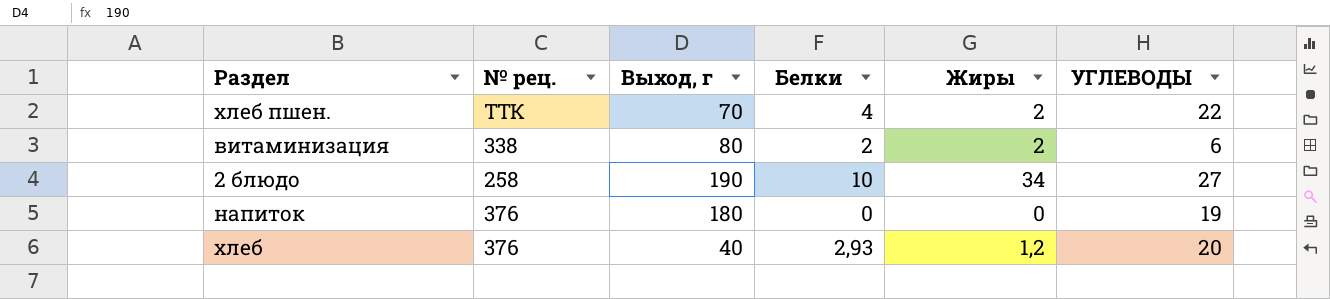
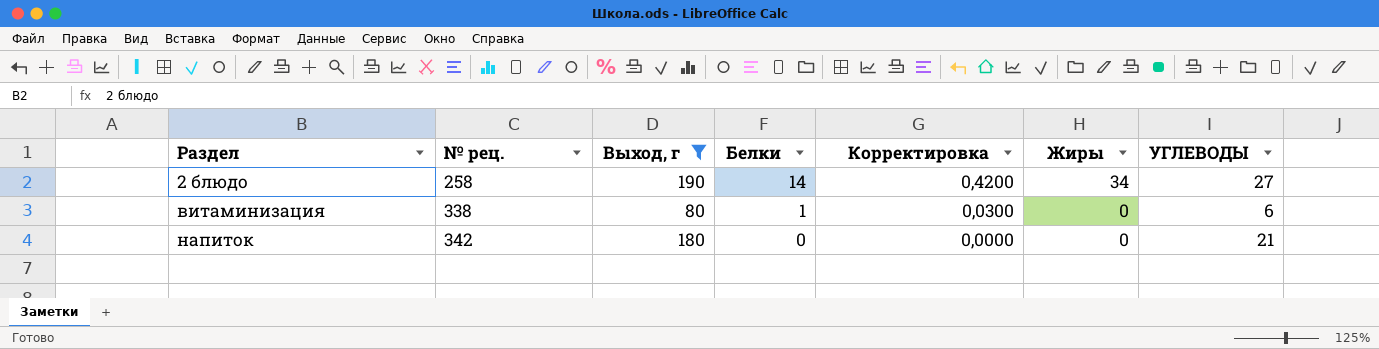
filter: none -> Выход, г >= 80
row order: none -> Раздел ascending
column Корректировка | formula: none -> [Белки] * 0,03
2 блюдо | Белки: 10 -> 14
витаминизация | Белки: 2 -> 1
витаминизация | Жиры: 2 -> 0
напиток | № рец.: 376 -> 342
напиток | УГЛЕВОДЫ: 19 -> 21

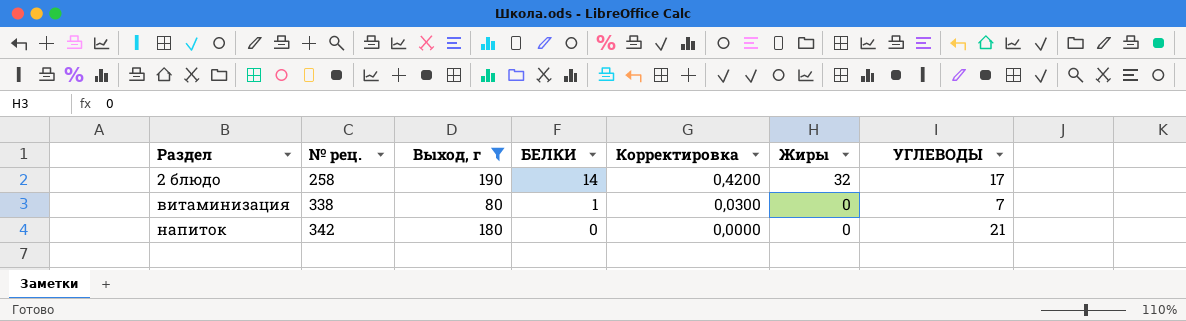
column name: Белки -> БЕЛКИ
2 блюдо | Жиры: 34 -> 32
2 блюдо | УГЛЕВОДЫ: 27 -> 17
витаминизация | УГЛЕВОДЫ: 6 -> 7

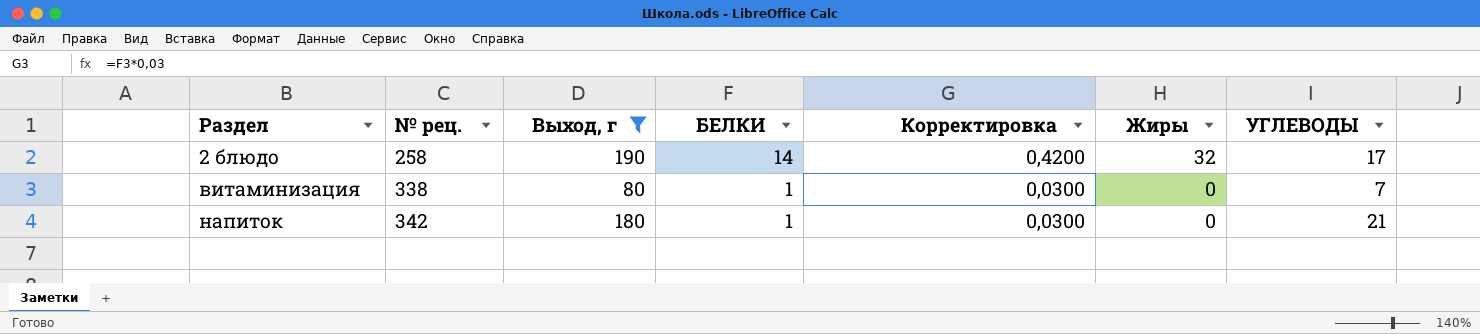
напиток | БЕЛКИ: 0 -> 1
напиток | Корректировка: 0,0000 -> 0,0300

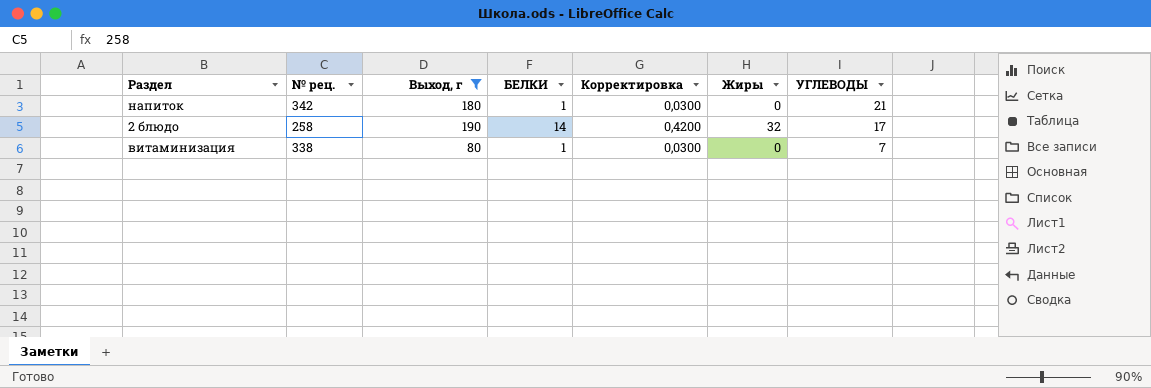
row order: Раздел ascending -> УГЛЕВОДЫ descending

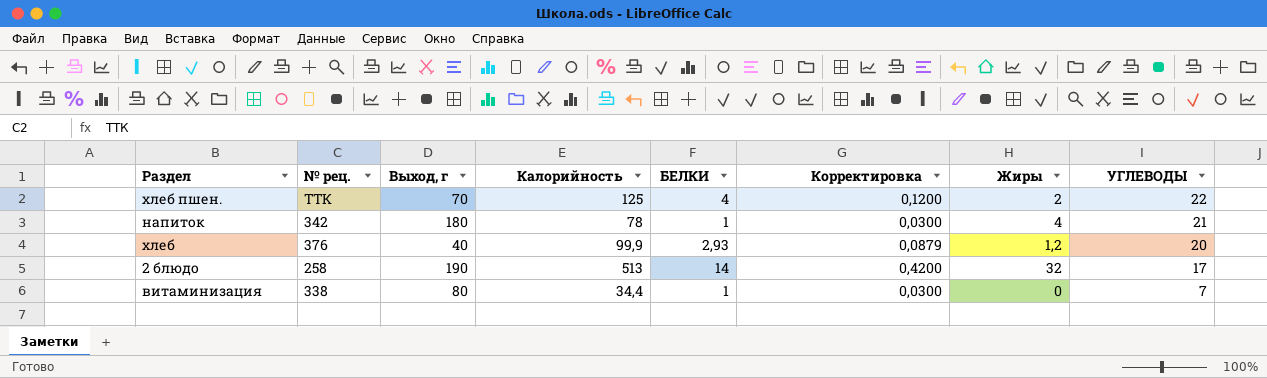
filter: Выход, г >= 80 -> none
column Калорийность | position: none -> 4
напиток | Жиры: 0 -> 4

